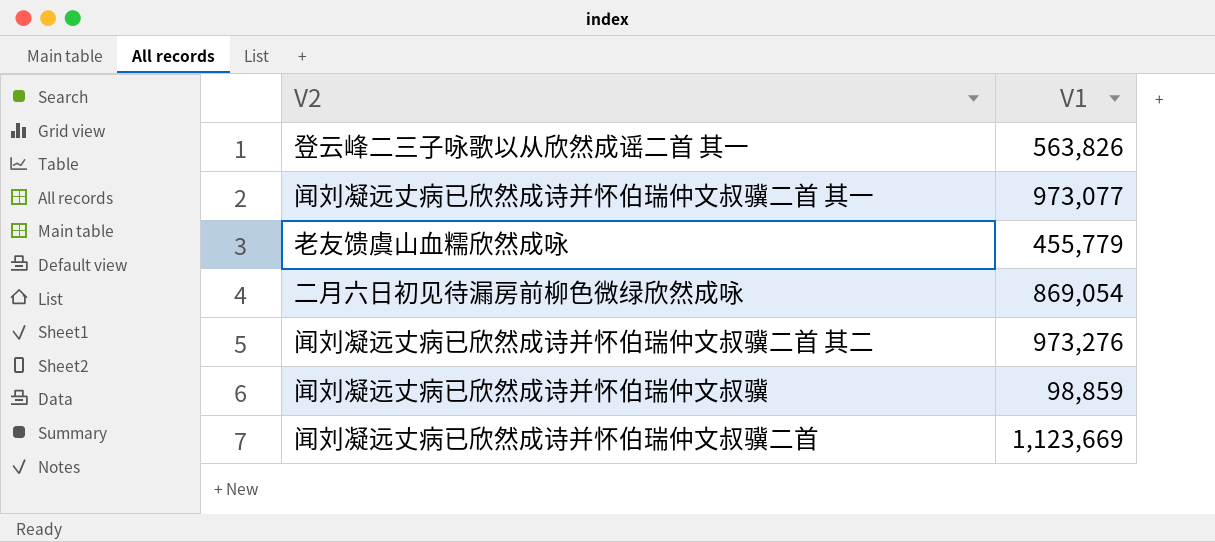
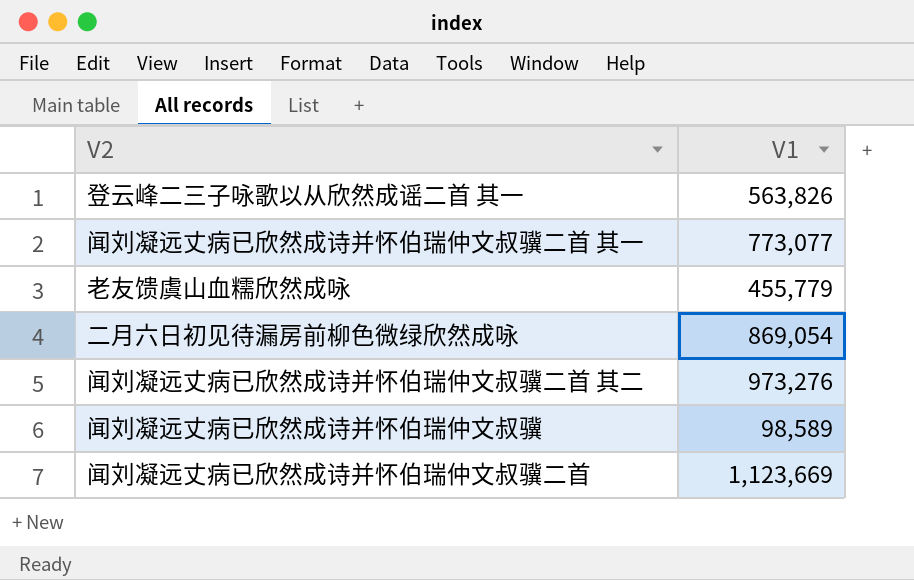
闻刘凝远丈病已欣然成诗并怀伯瑞仲文叔骥二首 其一 | V1: 973,077 -> 773,077
闻刘凝远丈病已欣然成诗并怀伯瑞仲文叔骥 | V1: 98,859 -> 98,589

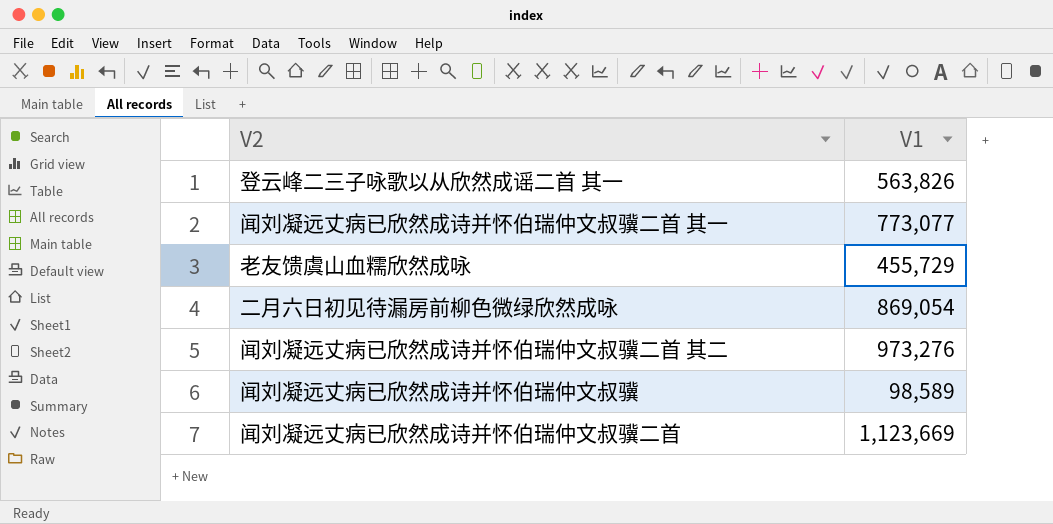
老友馈虞山血糯欣然成咏 | V1: 455,779 -> 455,729

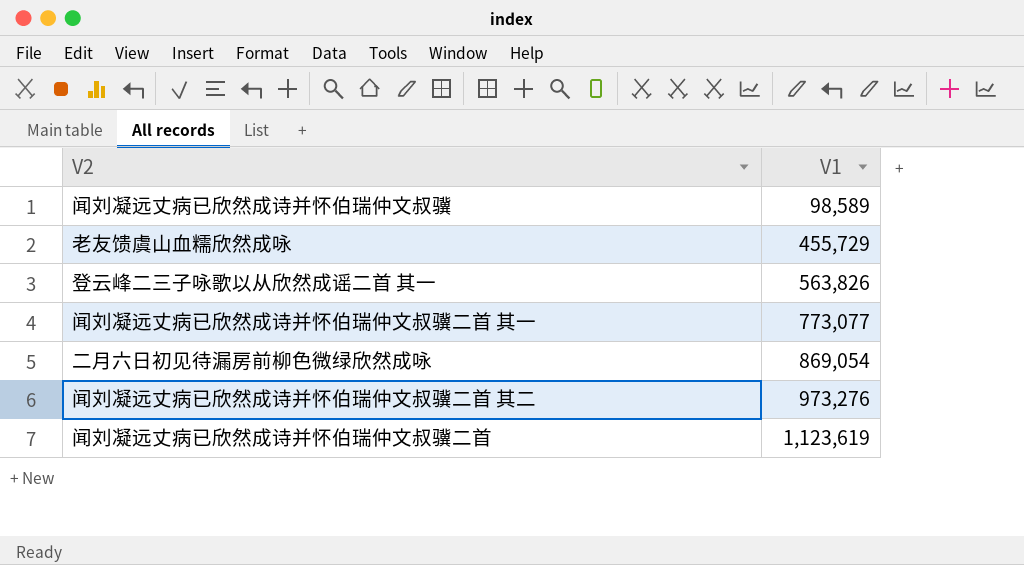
row order: none -> V1 ascending
闻刘凝远丈病已欣然成诗并怀伯瑞仲文叔骥二首 | V1: 1,123,669 -> 1,123,619

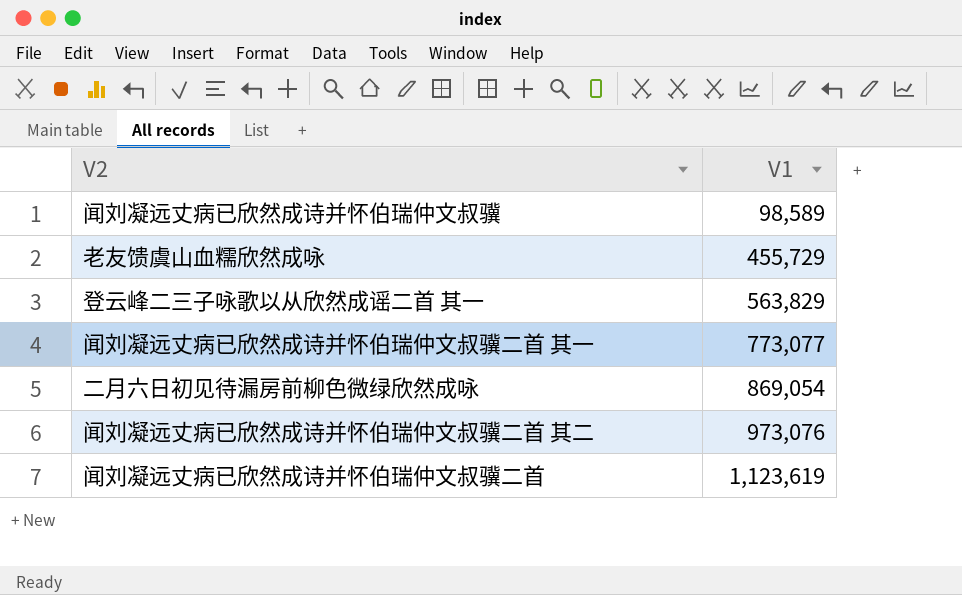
登云峰二三子咏歌以从欣然成谣二首 其一 | V1: 563,826 -> 563,829
闻刘凝远丈病已欣然成诗并怀伯瑞仲文叔骥二首 其二 | V1: 973,276 -> 973,076

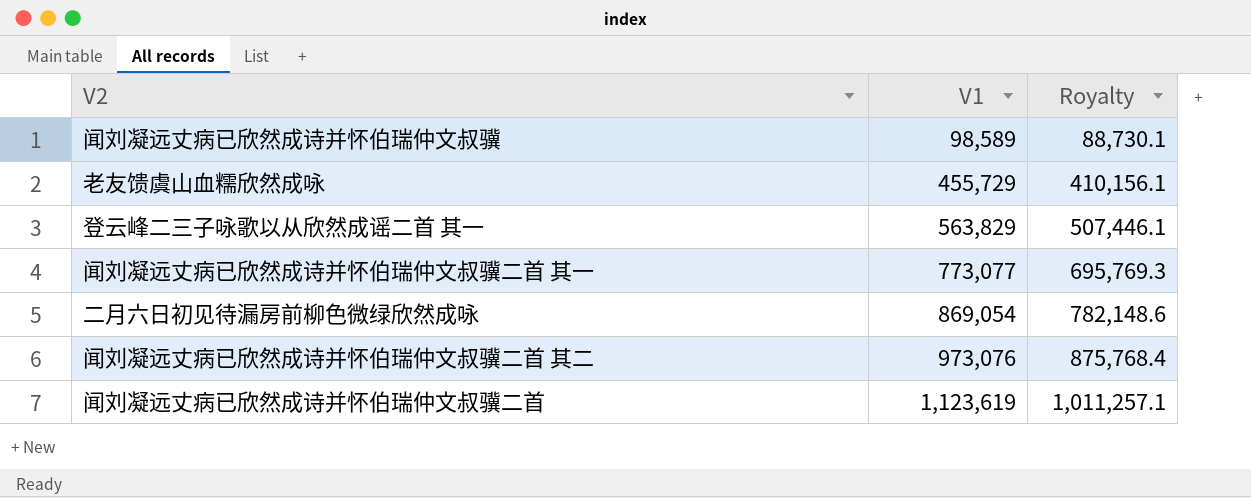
column Royalty | formula: none -> [V1] * 0.9

